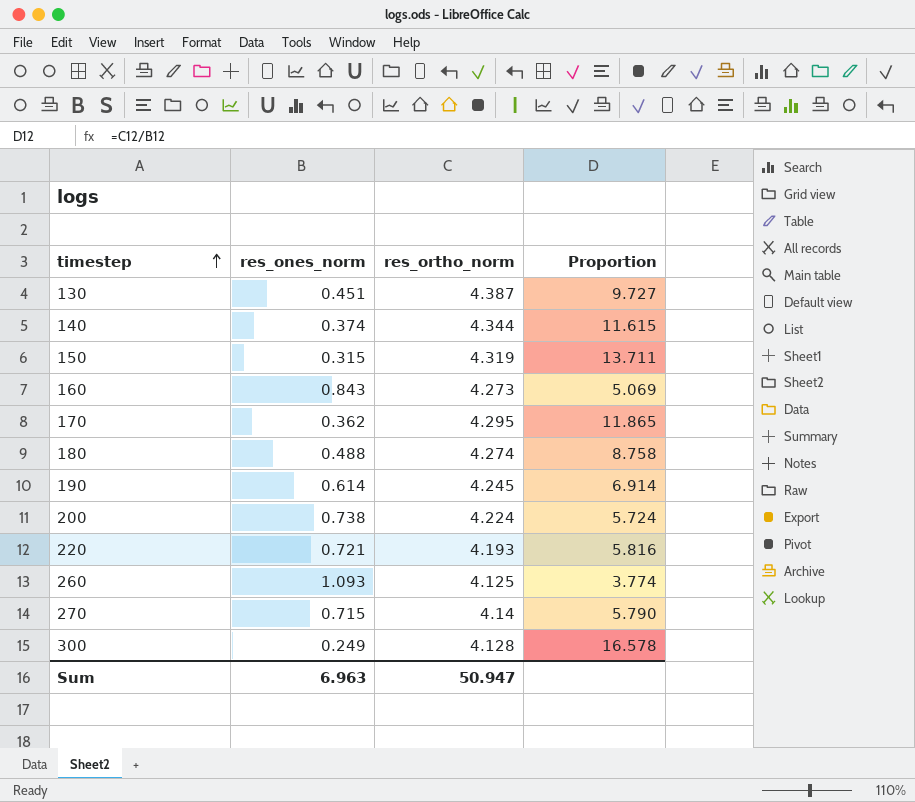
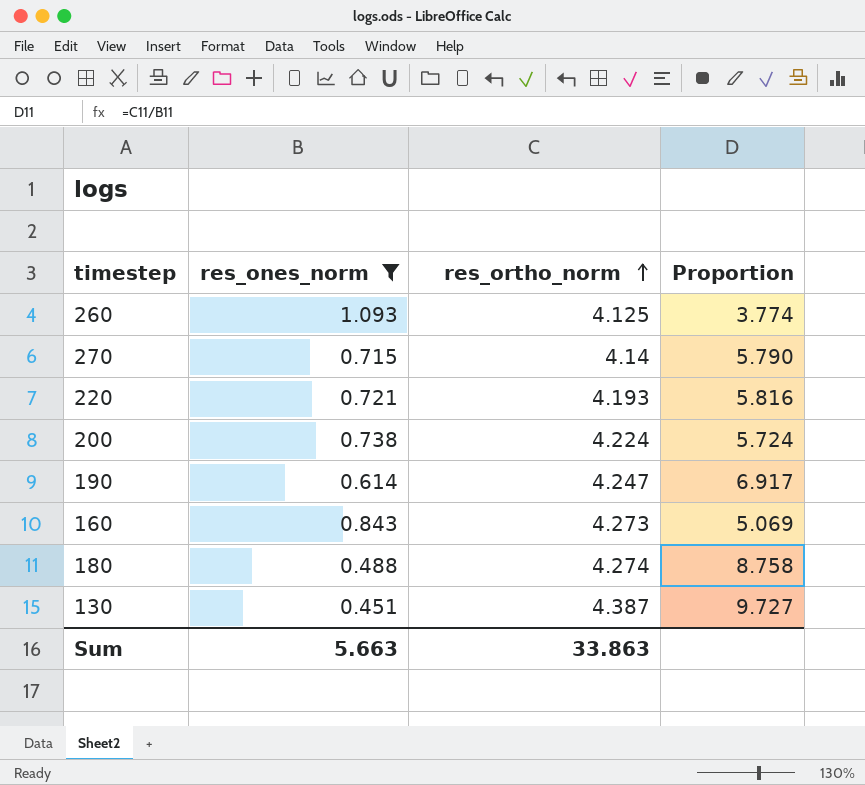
filter: none -> res_ones_norm >= 0.451
row order: timestep ascending -> res_ortho_norm ascending
190 | res_ortho_norm: 4.245 -> 4.247
190 | Proportion: 6.914 -> 6.917
Sum | res_ones_norm: 6.963 -> 5.663
Sum | res_ortho_norm: 50.947 -> 33.863

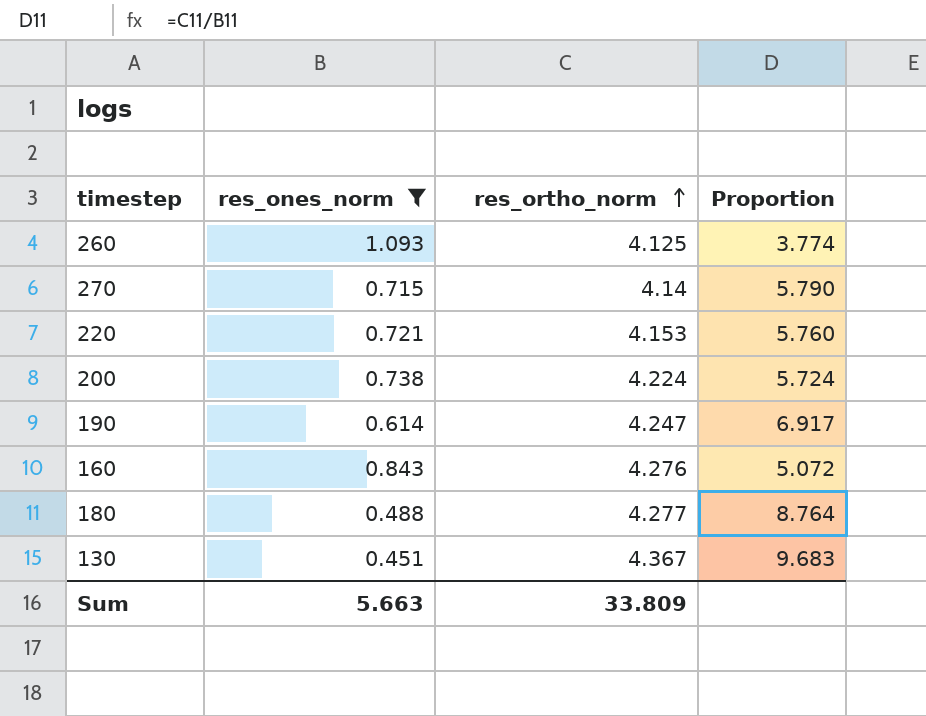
220 | res_ortho_norm: 4.193 -> 4.153
220 | Proportion: 5.816 -> 5.760
160 | res_ortho_norm: 4.273 -> 4.276
160 | Proportion: 5.069 -> 5.072
180 | res_ortho_norm: 4.274 -> 4.277
180 | Proportion: 8.758 -> 8.764
130 | res_ortho_norm: 4.387 -> 4.367
130 | Proportion: 9.727 -> 9.683
Sum | res_ortho_norm: 33.863 -> 33.809

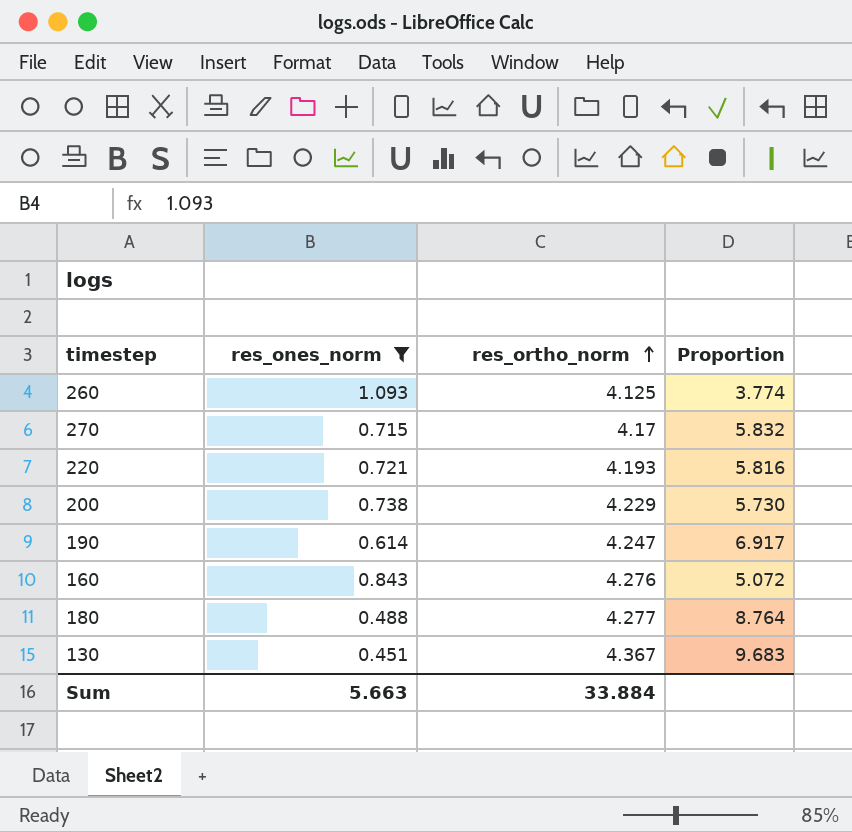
270 | res_ortho_norm: 4.14 -> 4.17
270 | Proportion: 5.790 -> 5.832
220 | res_ortho_norm: 4.153 -> 4.193
220 | Proportion: 5.760 -> 5.816
200 | res_ortho_norm: 4.224 -> 4.229
200 | Proportion: 5.724 -> 5.730
Sum | res_ortho_norm: 33.809 -> 33.884

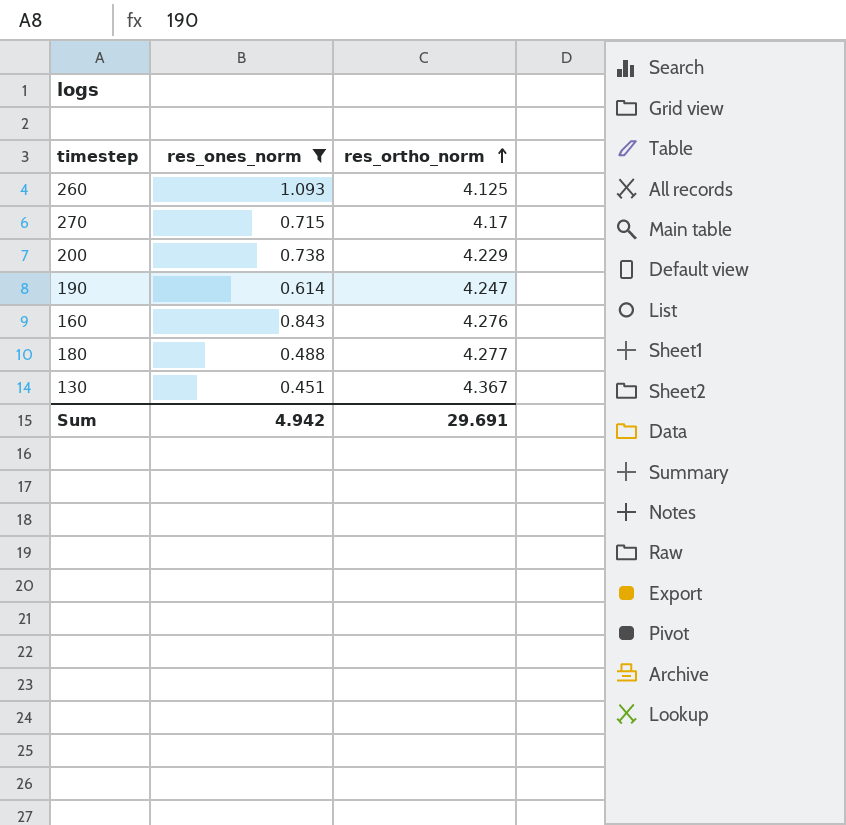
column Proportion | formula: [res_ortho_norm] / [res_ones_norm] -> none
row 220: 0.721 | 4.193 | 5.816 -> none
Sum | res_ones_norm: 5.663 -> 4.942
Sum | res_ortho_norm: 33.884 -> 29.691

